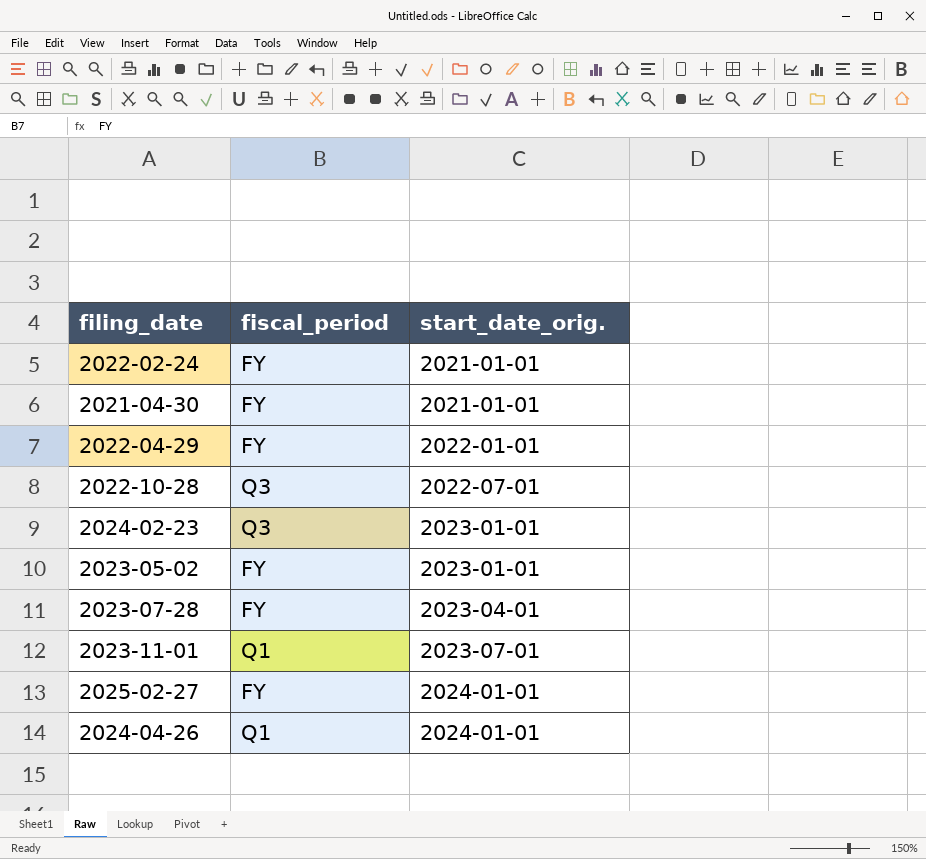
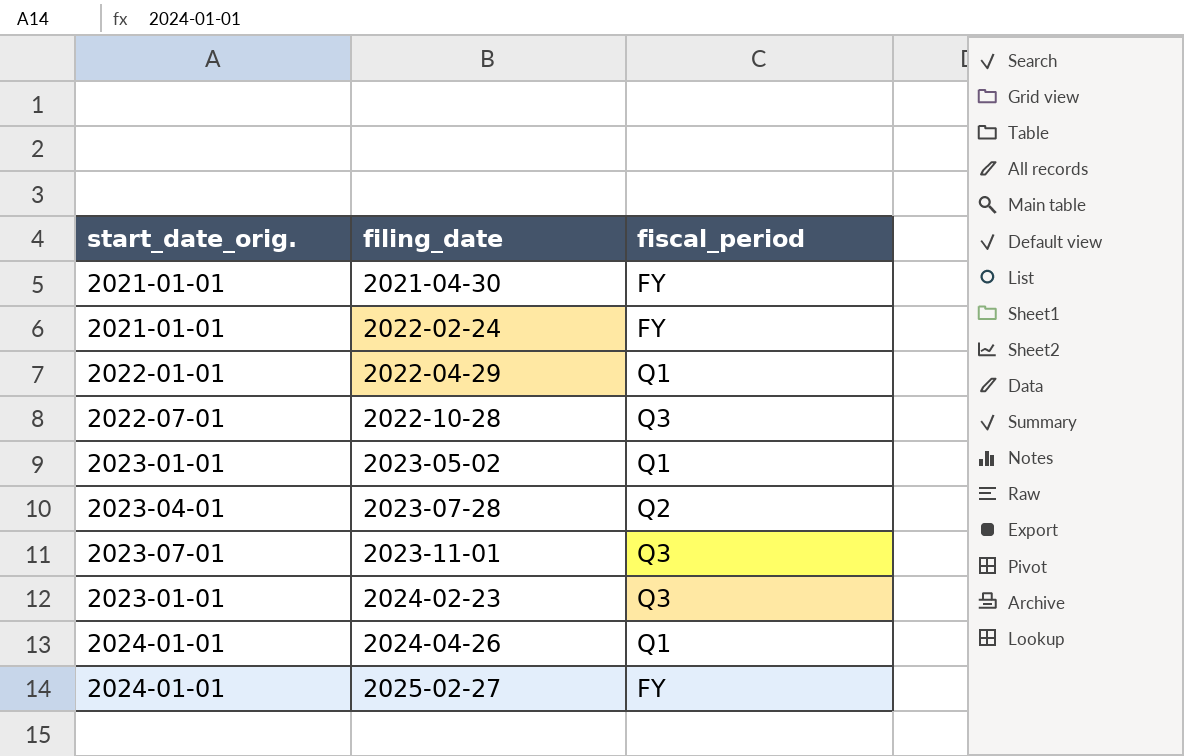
row order: start_date_orig. ascending -> filing_date ascending
column start_date_orig. | position: 3 -> 1
2022-04-29 | fiscal_period: FY -> Q1
2023-05-02 | fiscal_period: FY -> Q1
2023-07-28 | fiscal_period: FY -> Q2
2023-11-01 | fiscal_period: Q1 -> Q3

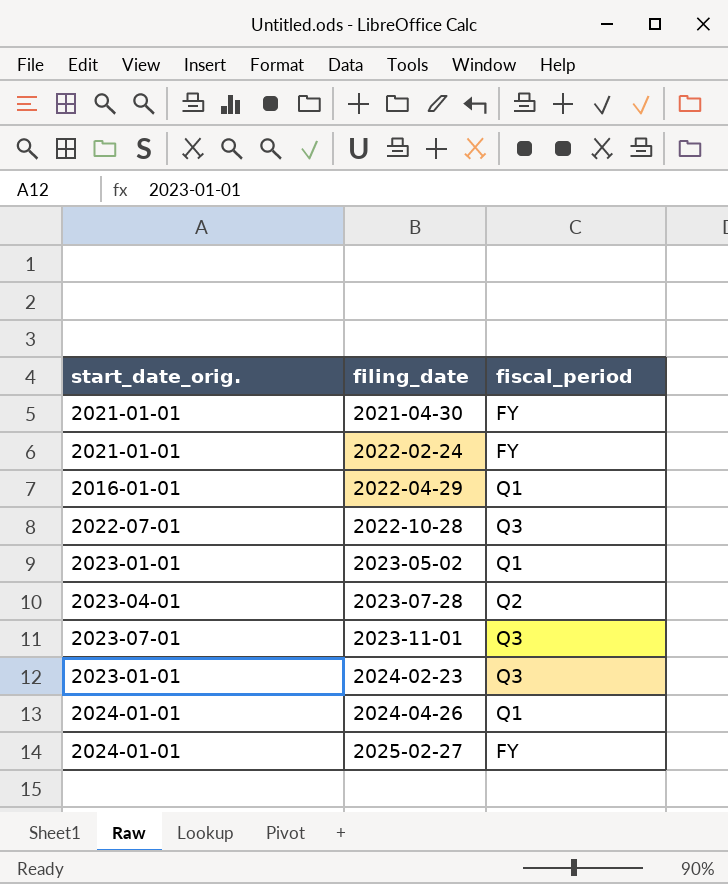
2022-04-29 | start_date_orig.: 2022-01-01 -> 2016-01-01

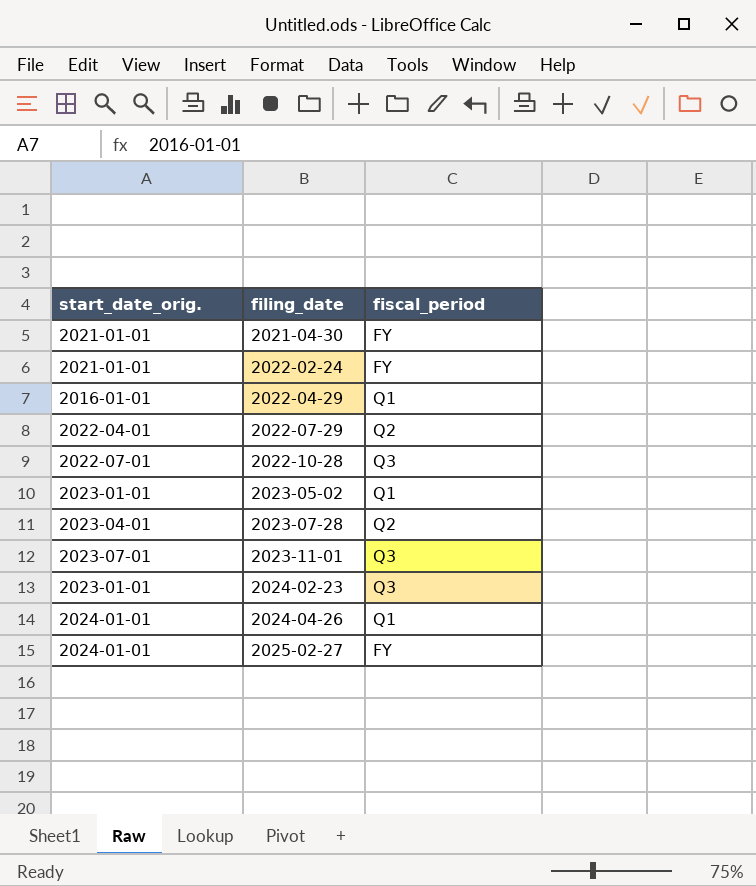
row 2022-07-29: none -> 2022-04-01 | Q2

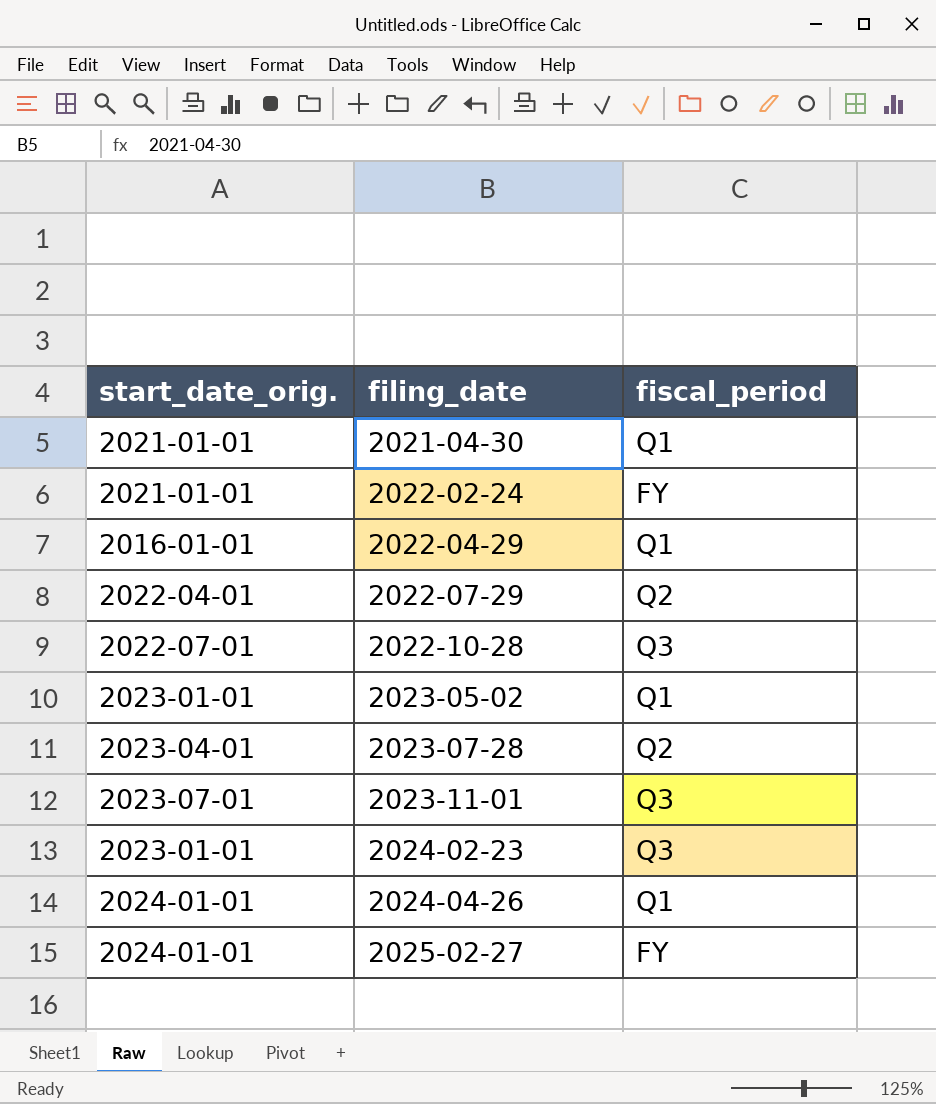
2021-04-30 | fiscal_period: FY -> Q1

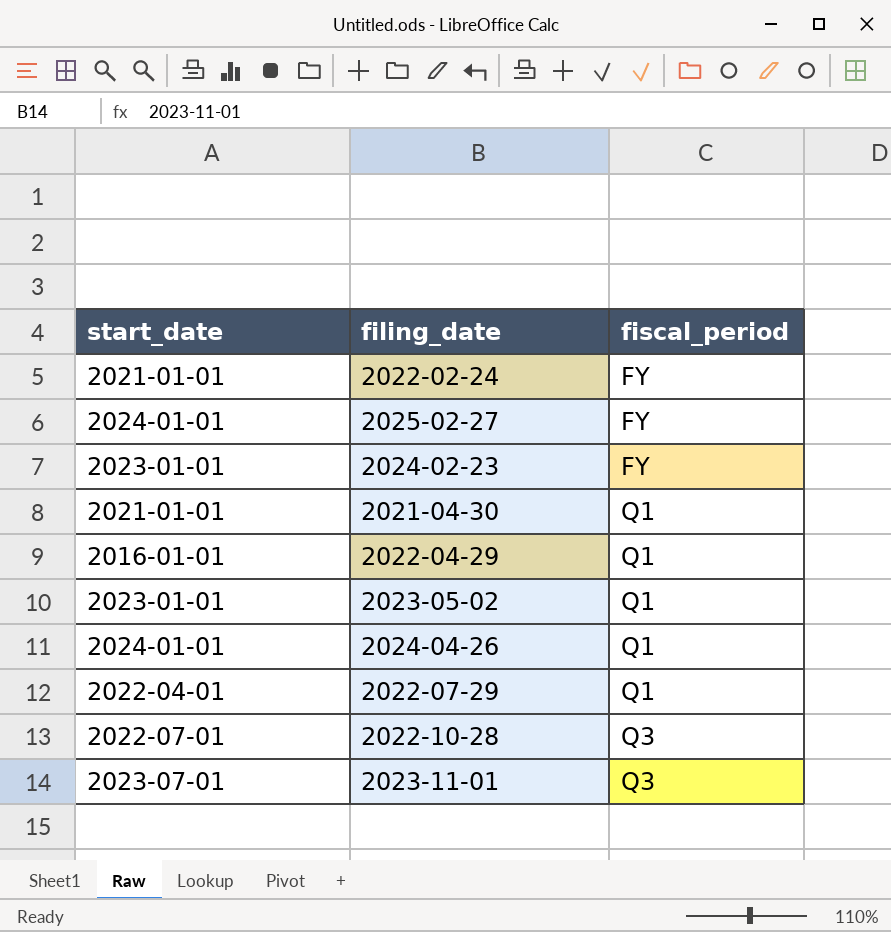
row order: filing_date ascending -> fiscal_period ascending
column name: start_date_orig. -> start_date
row 2023-07-28: 2023-04-01 | Q2 -> none
2024-02-23 | fiscal_period: Q3 -> FY
2022-07-29 | fiscal_period: Q2 -> Q1

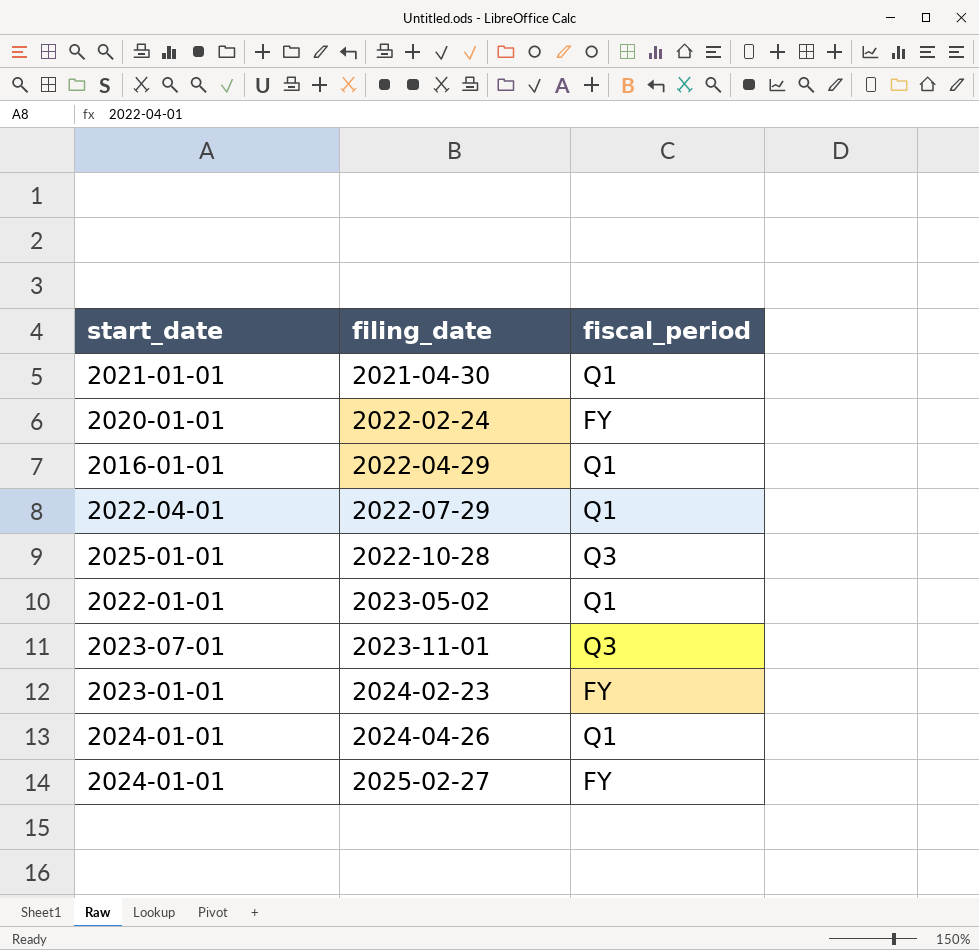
row order: fiscal_period ascending -> filing_date ascending
2022-02-24 | start_date: 2021-01-01 -> 2020-01-01
2022-10-28 | start_date: 2022-07-01 -> 2025-01-01
2023-05-02 | start_date: 2023-01-01 -> 2022-01-01

